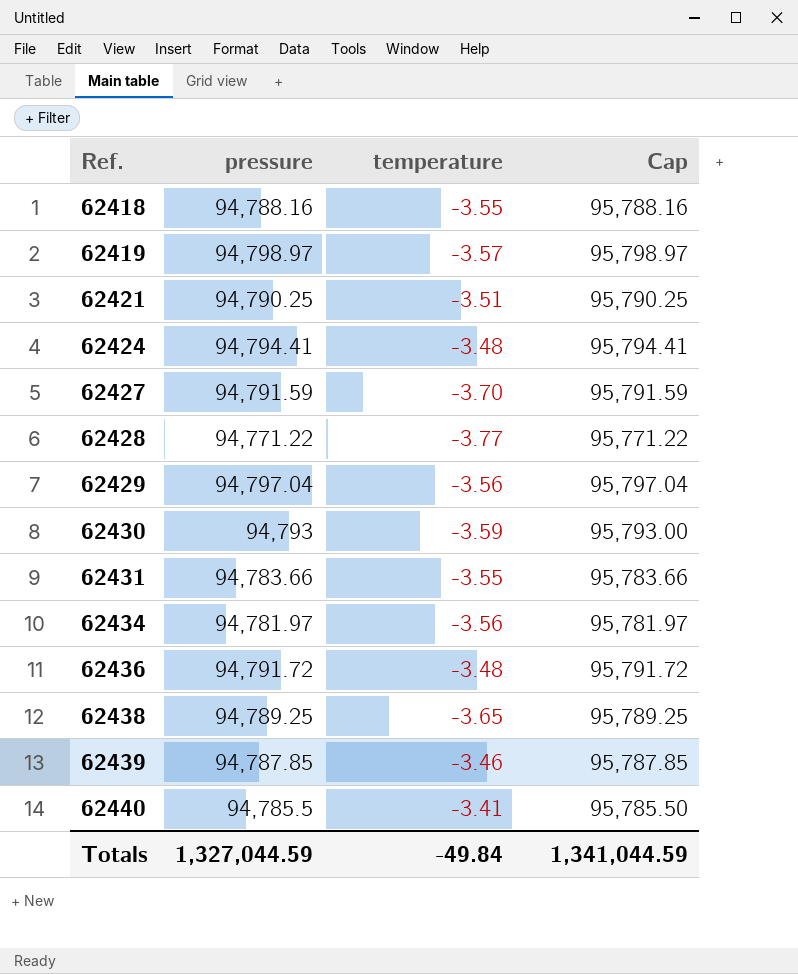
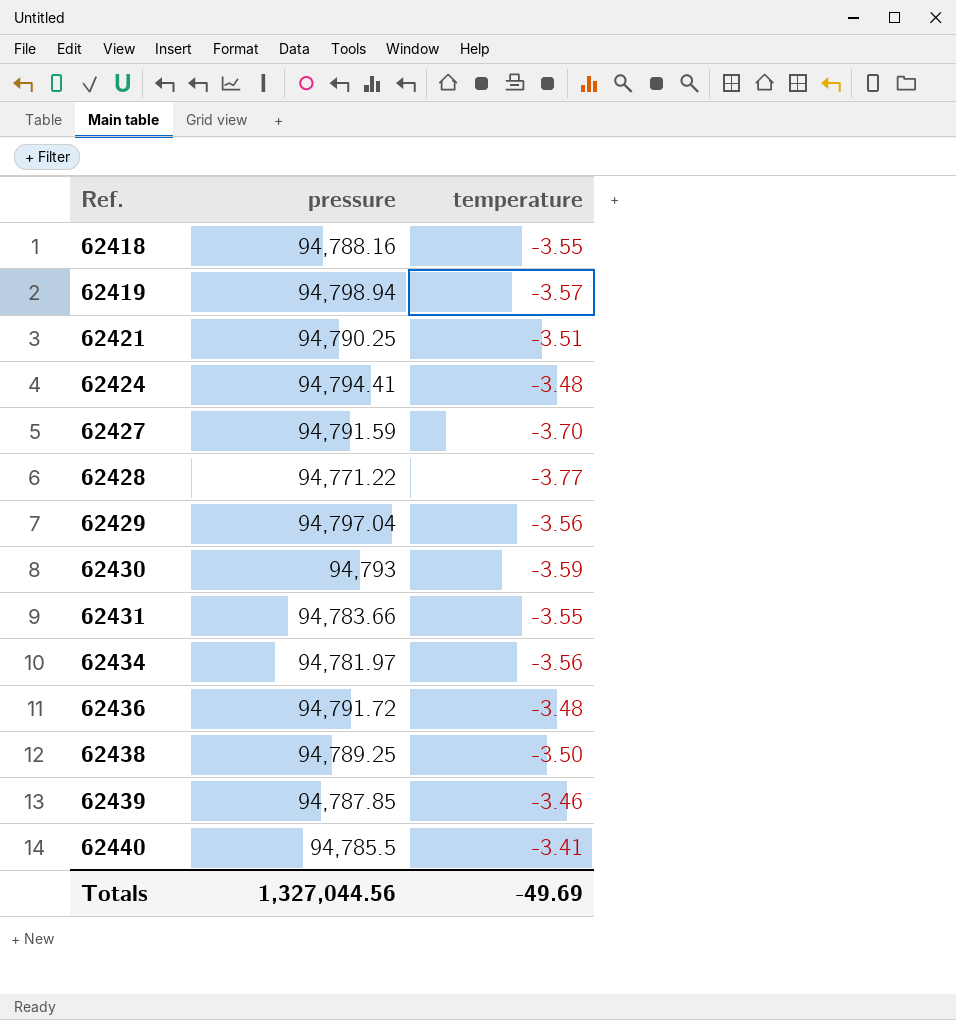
column Cap | formula: [pressure] + 1000 -> none
62419 | pressure: 94,798.97 -> 94,798.94
62438 | temperature: -3.65 -> -3.50
Totals | pressure: 1,327,044.59 -> 1,327,044.56
Totals | temperature: -49.84 -> -49.69

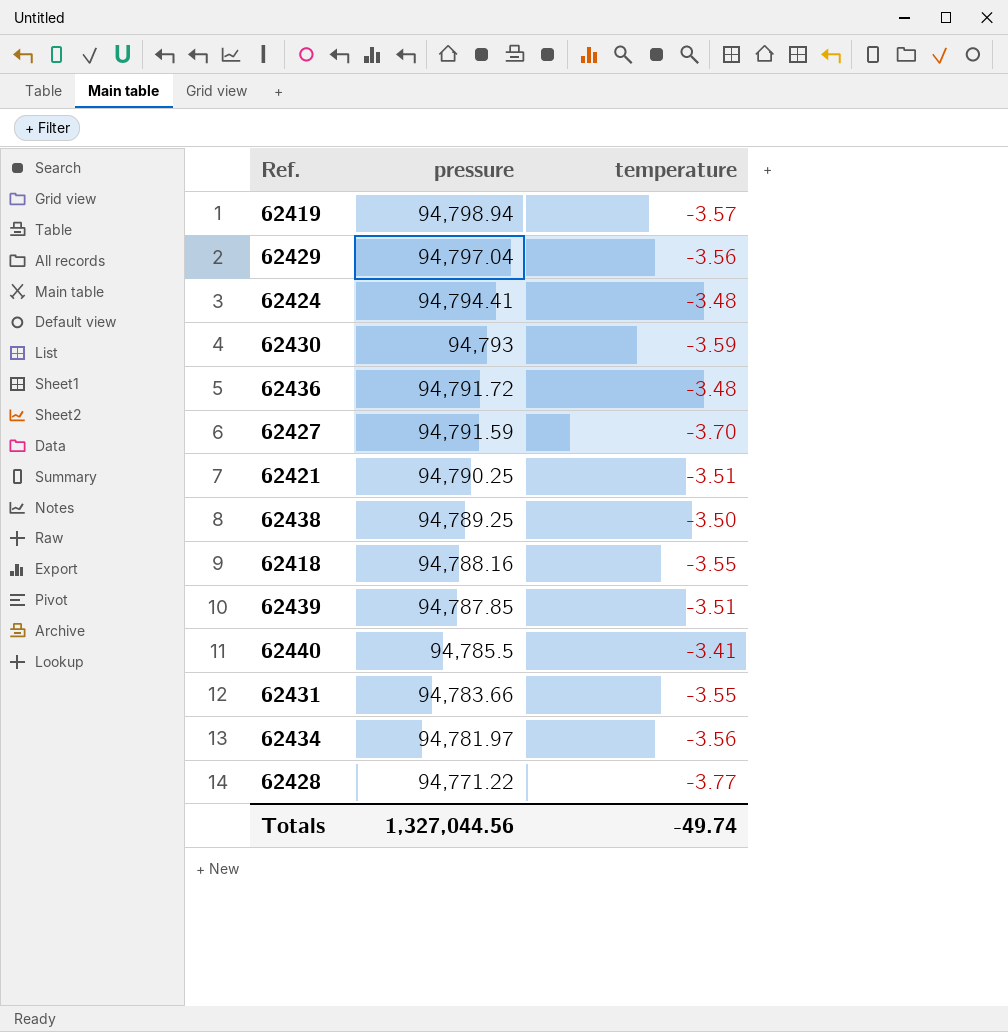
row order: Ref. ascending -> pressure descending
62439 | temperature: -3.46 -> -3.51
Totals | temperature: -49.69 -> -49.74

